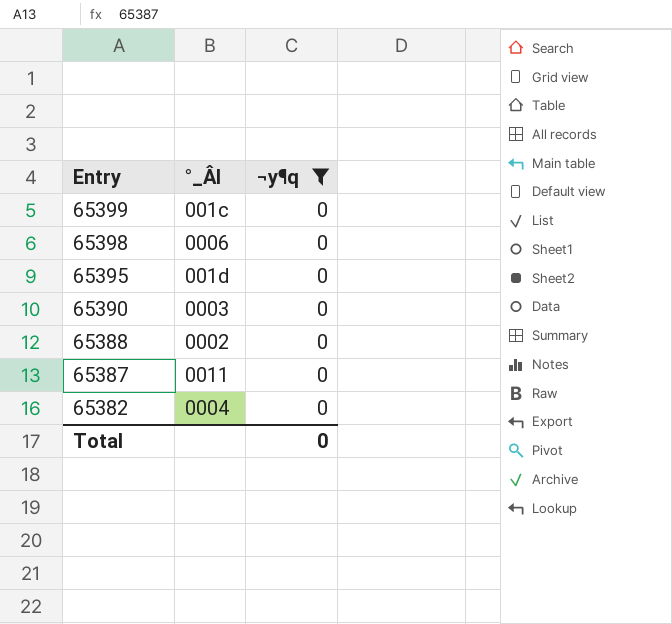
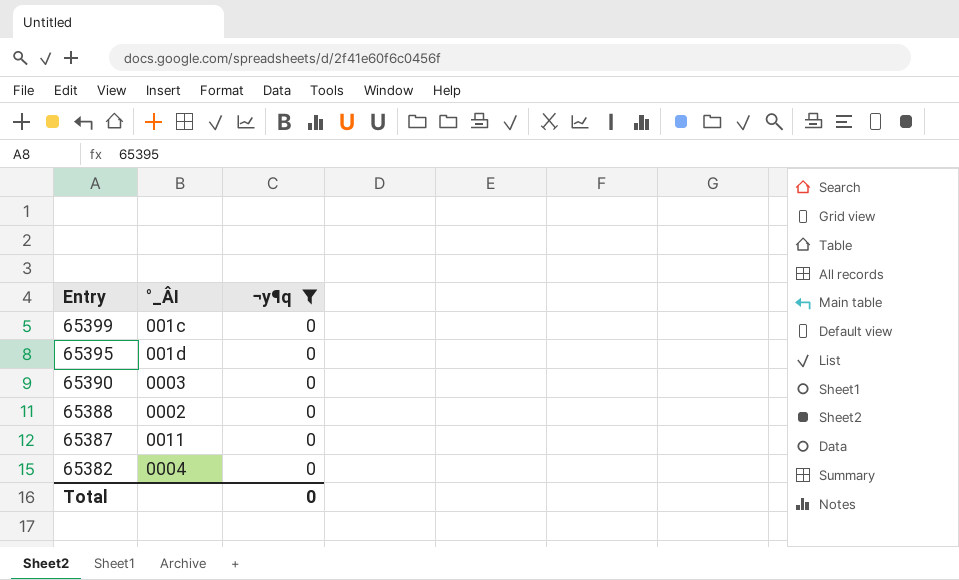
row 65398: 0006 | 0 -> none

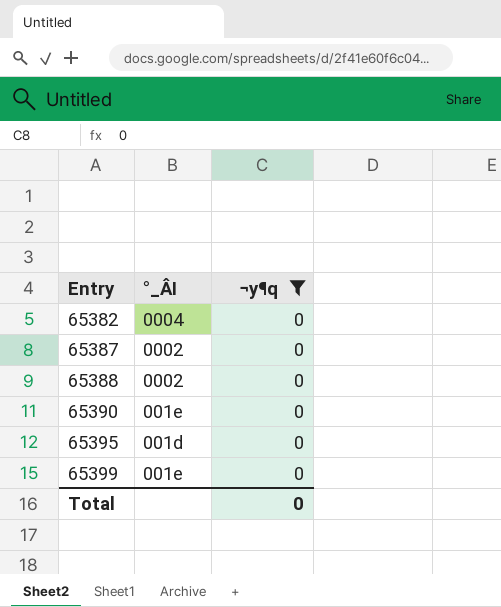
row order: Entry descending -> Entry ascending
65387 | °_ÂI: 0011 -> 0002
65390 | °_ÂI: 0003 -> 001e
65399 | °_ÂI: 001c -> 001e

